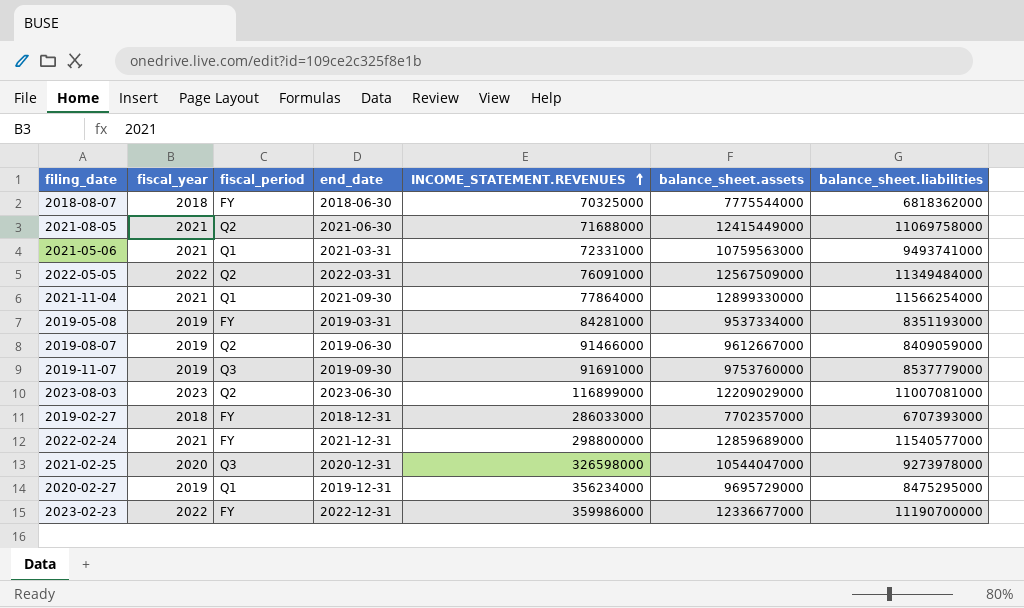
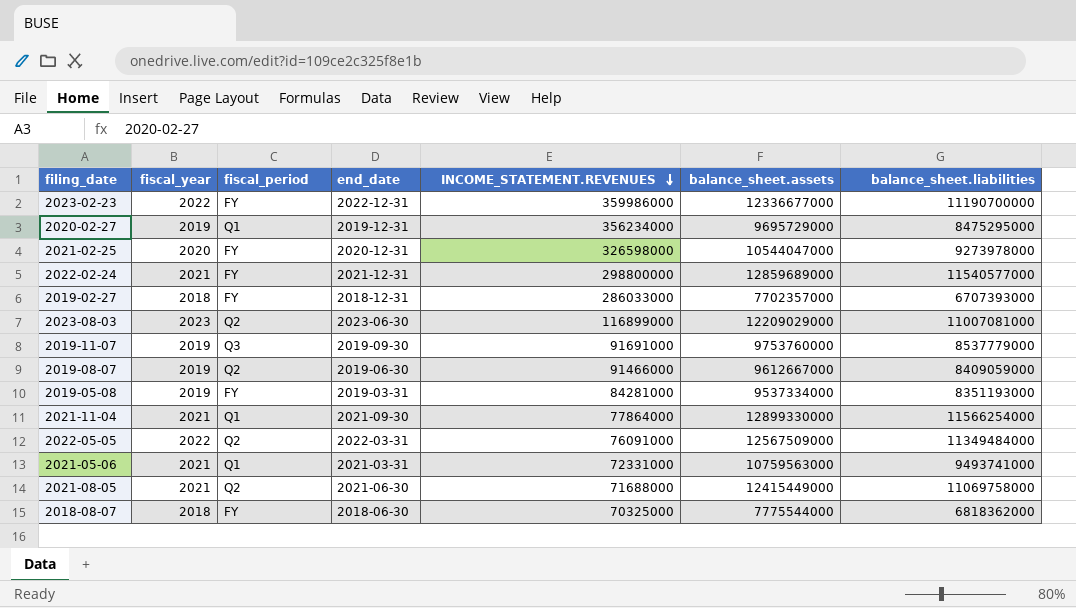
row order: INCOME_STATEMENT.REVENUES ascending -> INCOME_STATEMENT.REVENUES descending
2021-02-25 | fiscal_period: Q3 -> FY

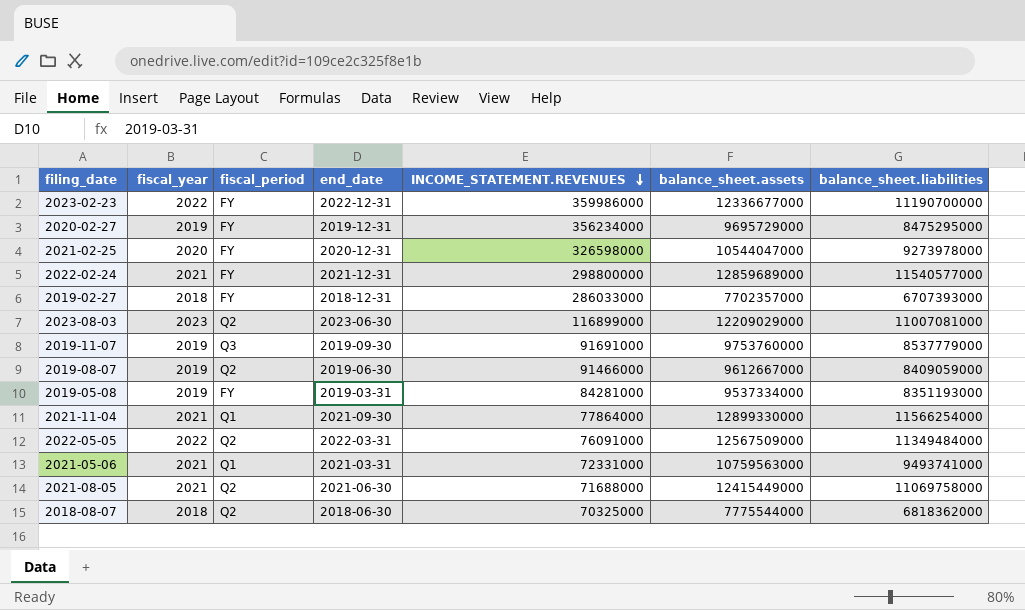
2020-02-27 | fiscal_period: Q1 -> FY
2018-08-07 | fiscal_period: FY -> Q2

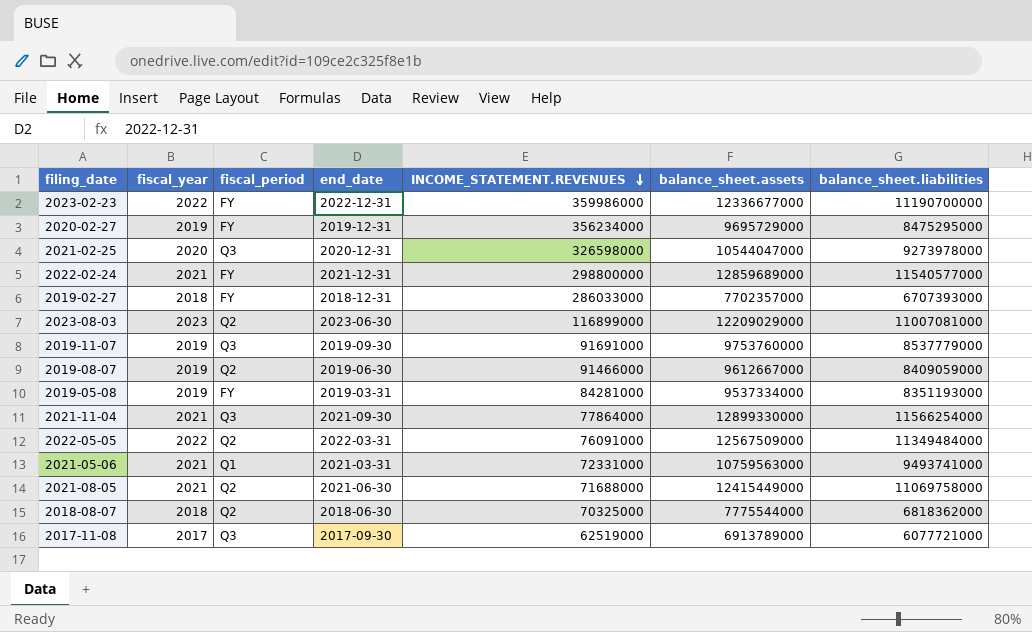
2021-02-25 | fiscal_period: FY -> Q3
2021-11-04 | fiscal_period: Q1 -> Q3
row 2017-11-08: none -> 2017 | Q3 | 2017-09-30 | 62519000 | 6913789000 | 6077721000

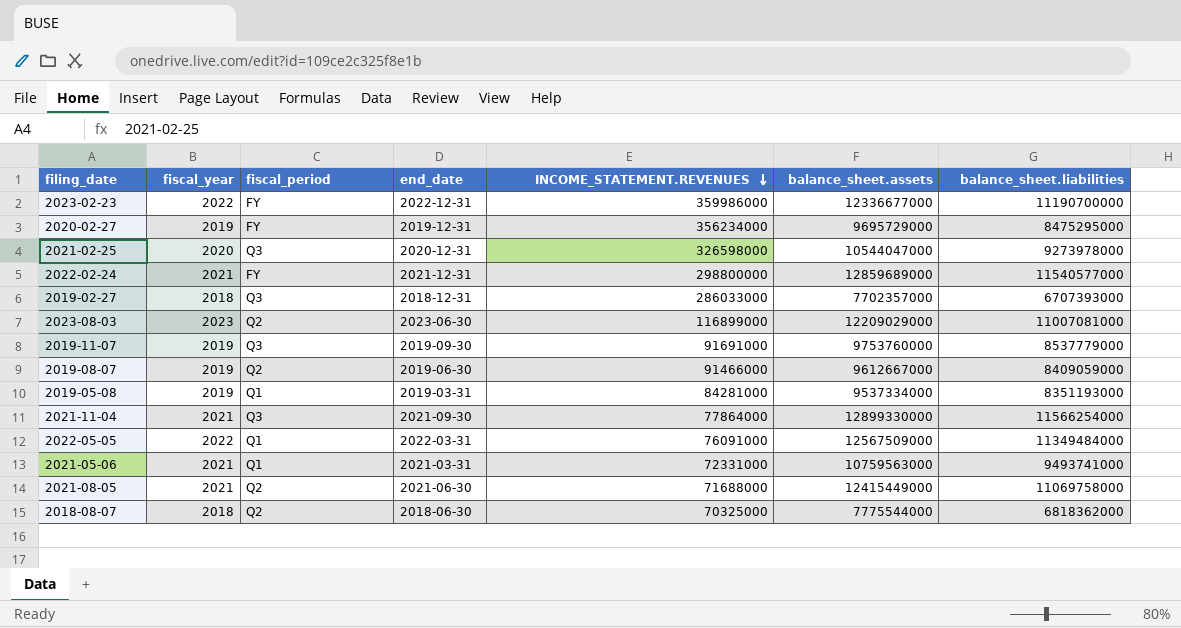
row 2017-11-08: 2017 | Q3 | 2017-09-30 | 62519000 | 6913789000 | 6077721000 -> none
2019-02-27 | fiscal_period: FY -> Q3
2019-05-08 | fiscal_period: FY -> Q1
2022-05-05 | fiscal_period: Q2 -> Q1

